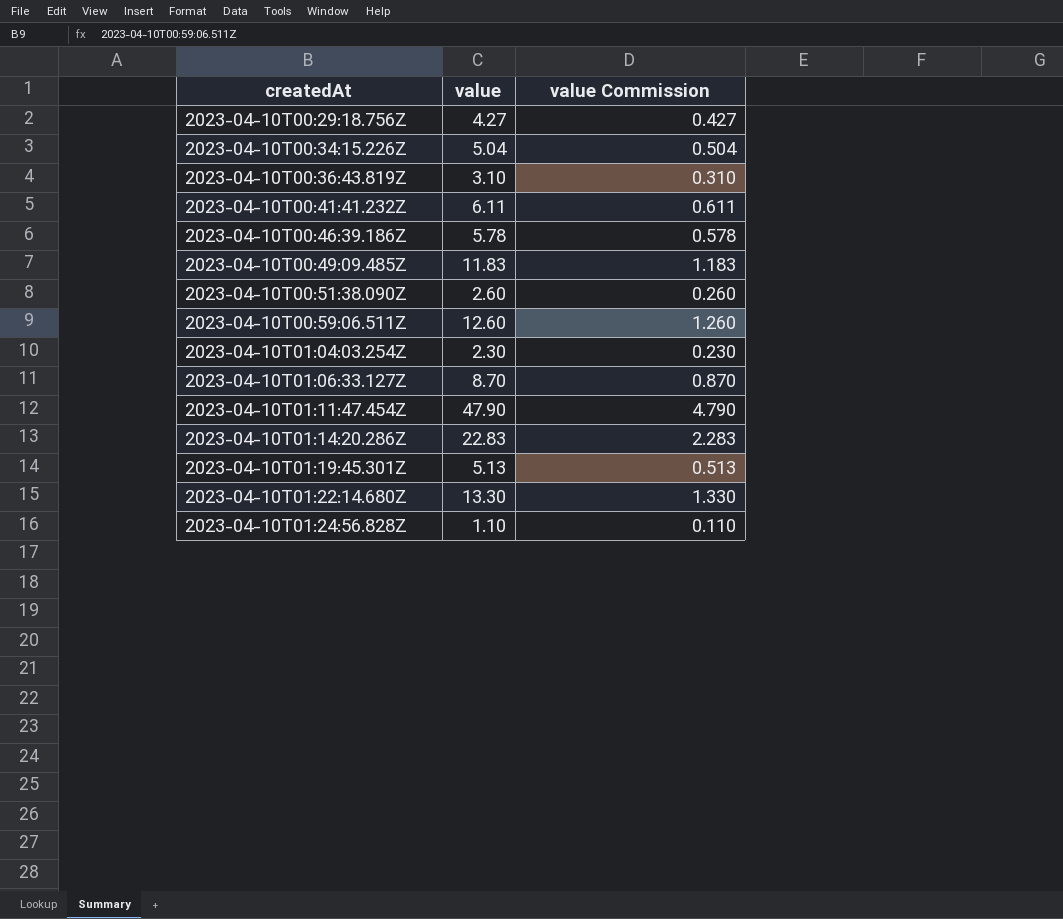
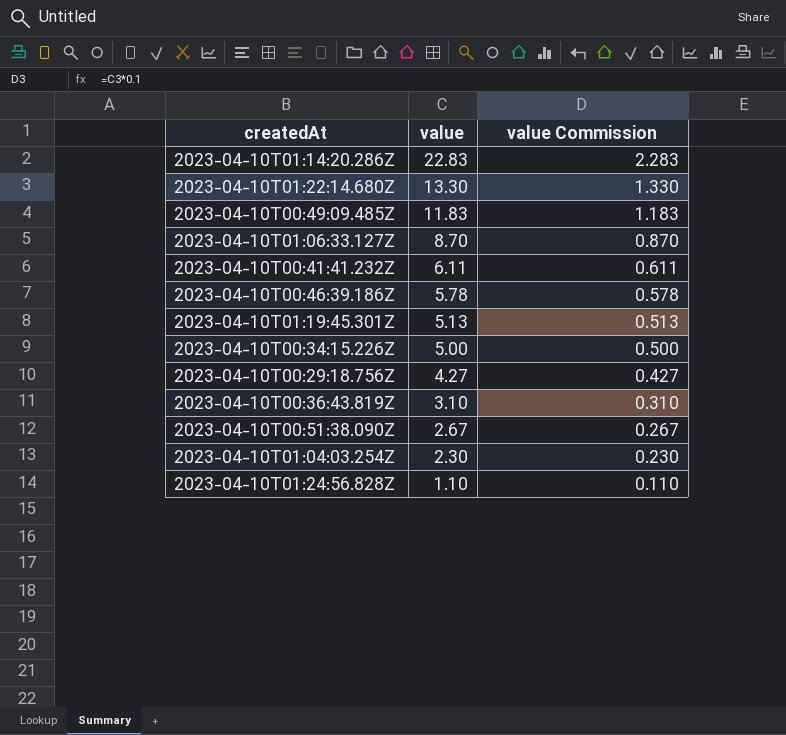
row order: createdAt ascending -> value descending
row 2023-04-10T00:59:06.511Z: 12.60 | 1.260 -> none
row 2023-04-10T01:11:47.454Z: 47.90 | 4.790 -> none
2023-04-10T00:34:15.226Z | value: 5.04 -> 5.00
2023-04-10T00:34:15.226Z | value Commission: 0.504 -> 0.500
2023-04-10T00:51:38.090Z | value: 2.60 -> 2.67
2023-04-10T00:51:38.090Z | value Commission: 0.260 -> 0.267

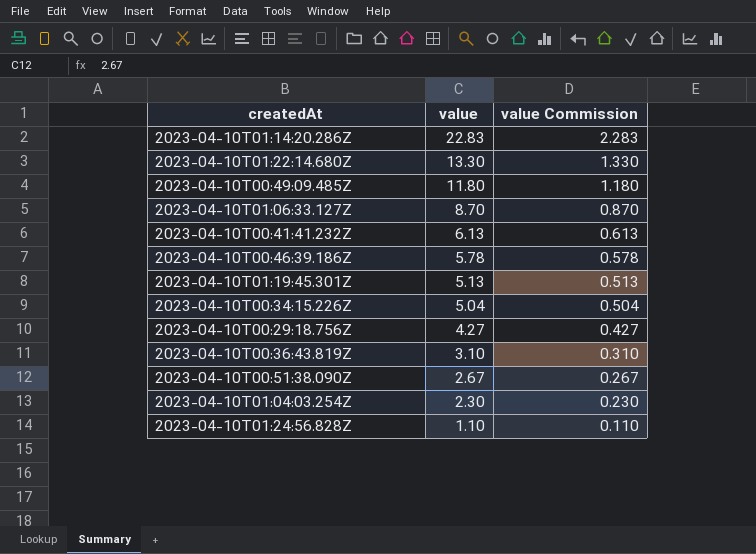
2023-04-10T00:49:09.485Z | value: 11.83 -> 11.80
2023-04-10T00:49:09.485Z | value Commission: 1.183 -> 1.180
2023-04-10T00:41:41.232Z | value: 6.11 -> 6.13
2023-04-10T00:41:41.232Z | value Commission: 0.611 -> 0.613
2023-04-10T00:34:15.226Z | value: 5.00 -> 5.04
2023-04-10T00:34:15.226Z | value Commission: 0.500 -> 0.504

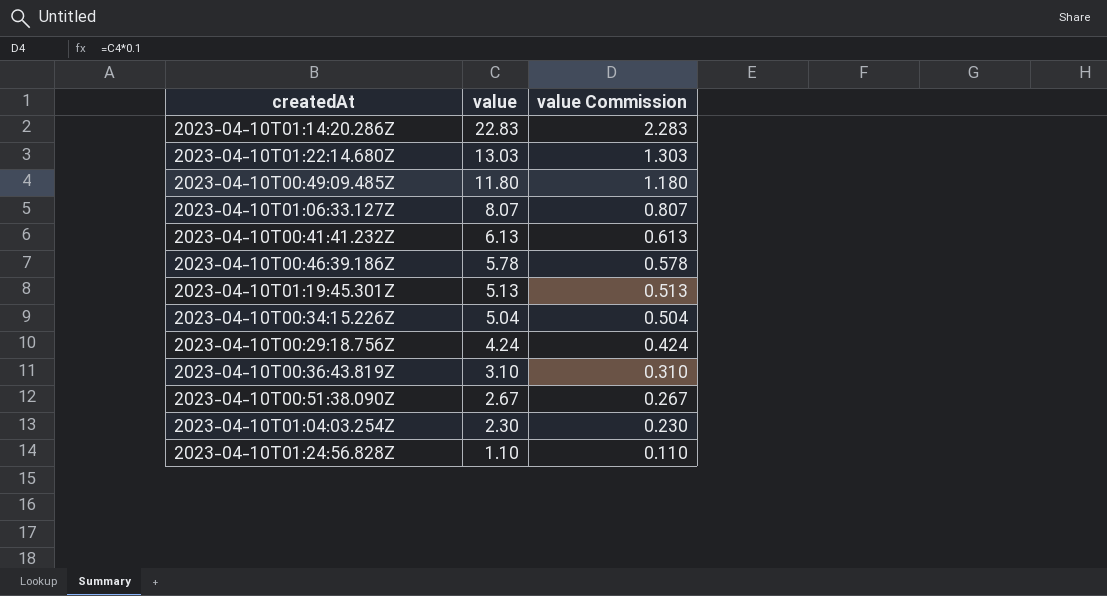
2023-04-10T01:22:14.680Z | value: 13.30 -> 13.03
2023-04-10T01:22:14.680Z | value Commission: 1.330 -> 1.303
2023-04-10T01:06:33.127Z | value: 8.70 -> 8.07
2023-04-10T01:06:33.127Z | value Commission: 0.870 -> 0.807
2023-04-10T00:29:18.756Z | value: 4.27 -> 4.24
2023-04-10T00:29:18.756Z | value Commission: 0.427 -> 0.424

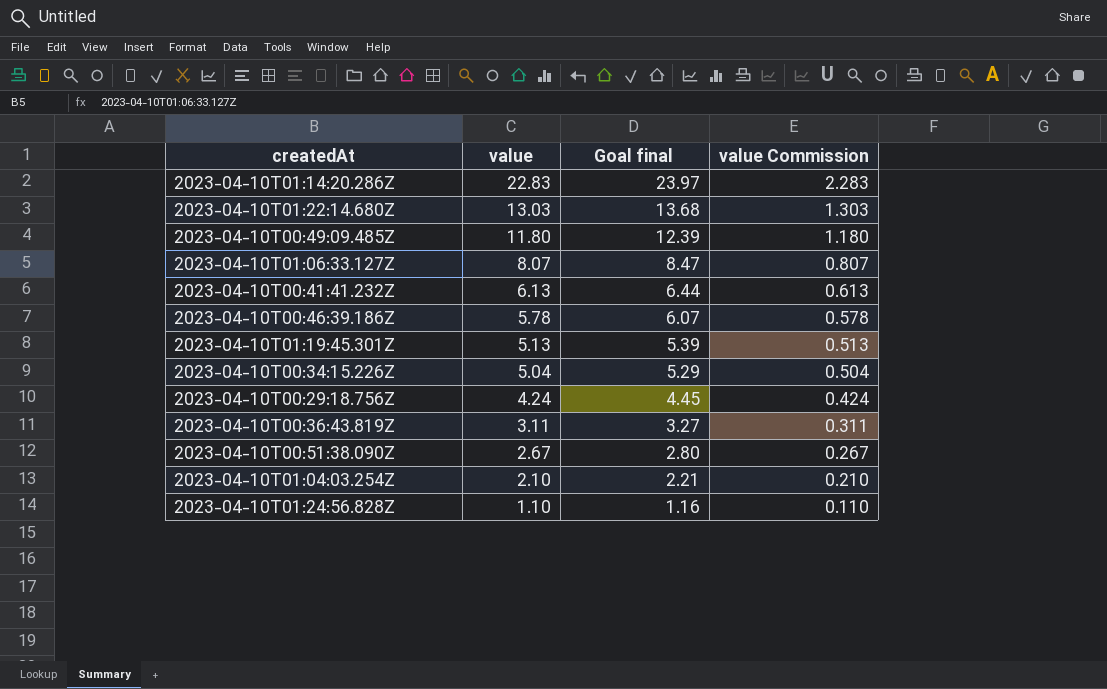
column Goal final | formula: none -> [value] * 1.05
2023-04-10T00:36:43.819Z | value: 3.10 -> 3.11
2023-04-10T00:36:43.819Z | value Commission: 0.310 -> 0.311
2023-04-10T01:04:03.254Z | value: 2.30 -> 2.10
2023-04-10T01:04:03.254Z | value Commission: 0.230 -> 0.210

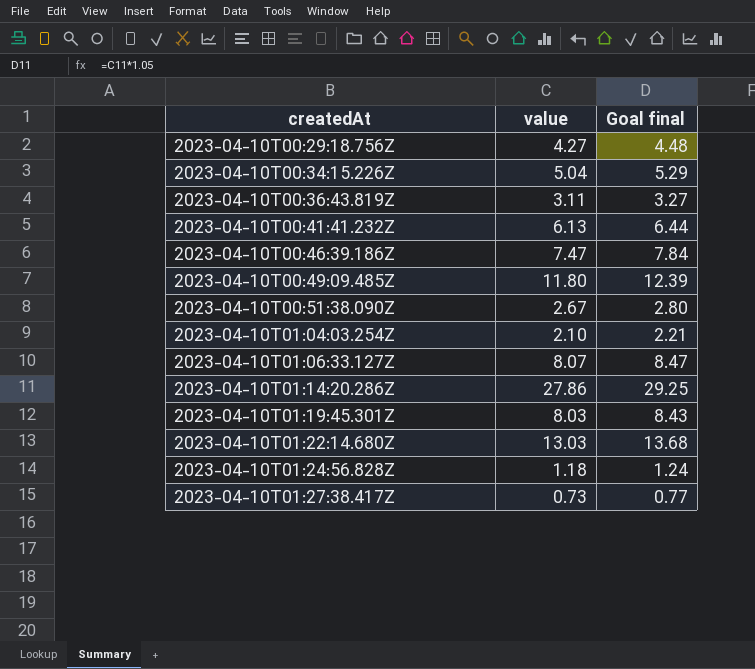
row order: value descending -> createdAt ascending
column value Commission | formula: [value] * 0.1 -> none
2023-04-10T00:29:18.756Z | value: 4.24 -> 4.27
2023-04-10T00:29:18.756Z | Goal final: 4.45 -> 4.48
2023-04-10T00:46:39.186Z | value: 5.78 -> 7.47
2023-04-10T00:46:39.186Z | Goal final: 6.07 -> 7.84
2023-04-10T01:14:20.286Z | value: 22.83 -> 27.86
2023-04-10T01:14:20.286Z | Goal final: 23.97 -> 29.25
2023-04-10T01:19:45.301Z | value: 5.13 -> 8.03
2023-04-10T01:19:45.301Z | Goal final: 5.39 -> 8.43
2023-04-10T01:24:56.828Z | value: 1.10 -> 1.18
2023-04-10T01:24:56.828Z | Goal final: 1.16 -> 1.24
row 2023-04-10T01:27:38.417Z: none -> 0.73 | 0.77

